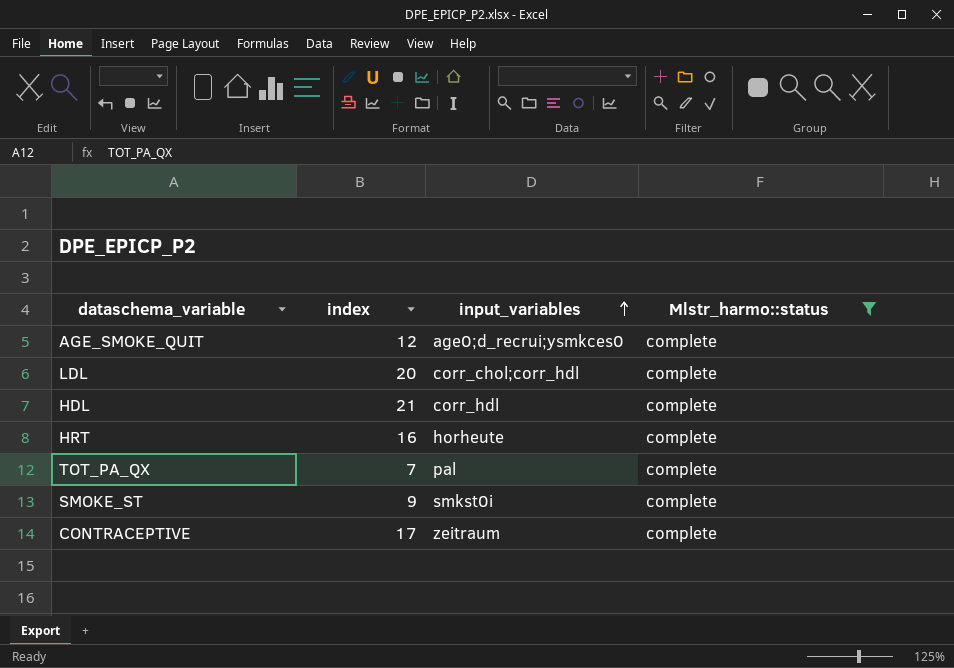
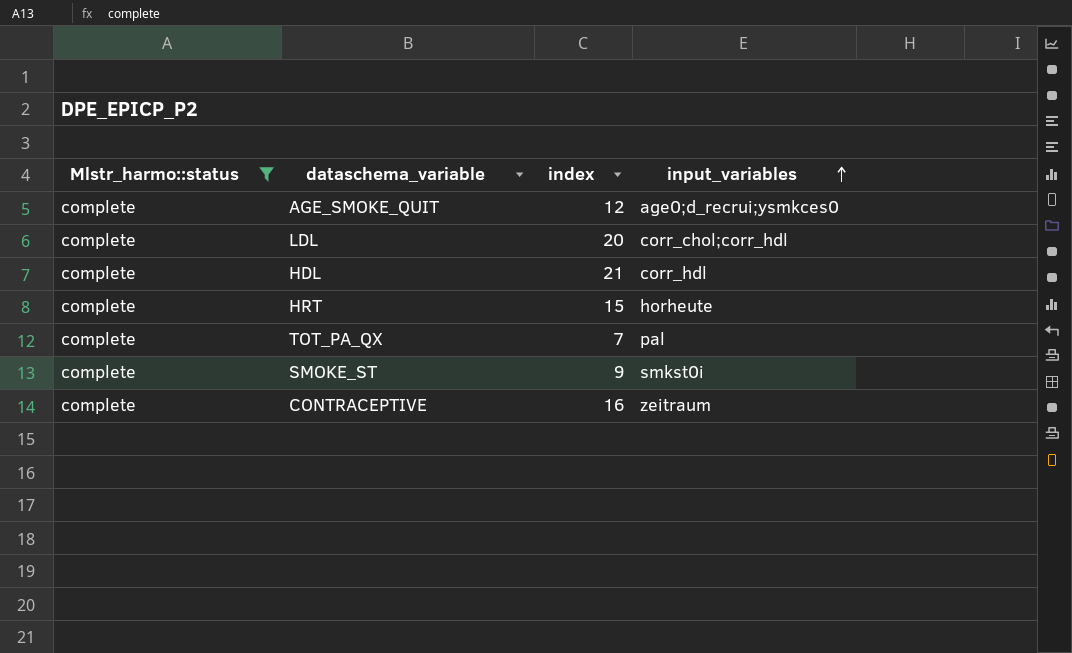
column Mlstr_harmo::status | position: 4 -> 1
HRT | index: 16 -> 15
CONTRACEPTIVE | index: 17 -> 16

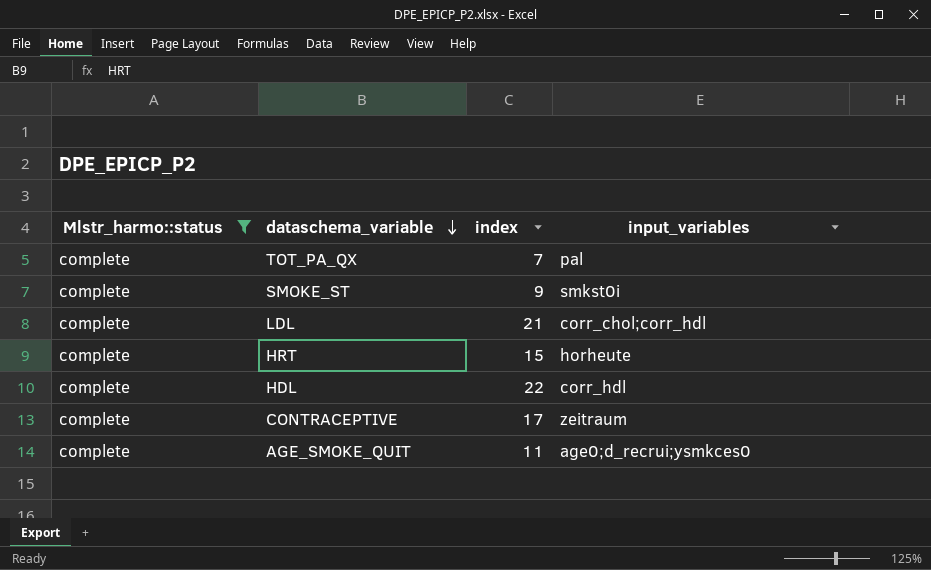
row order: input_variables ascending -> dataschema_variable descending
LDL | index: 20 -> 21
HDL | index: 21 -> 22
CONTRACEPTIVE | index: 16 -> 17
AGE_SMOKE_QUIT | index: 12 -> 11

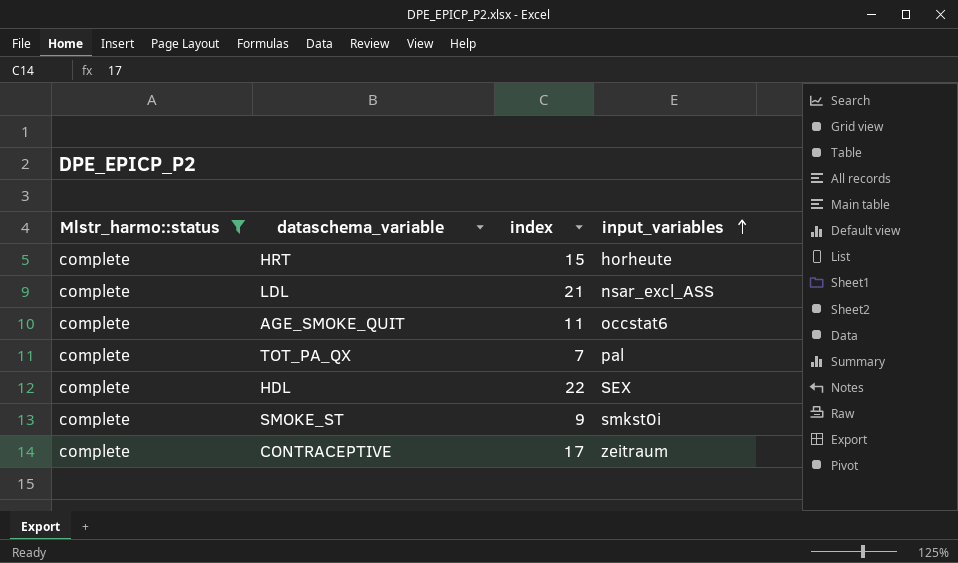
row order: dataschema_variable descending -> input_variables ascending
LDL | input_variables: corr_chol;corr_hdl -> nsar_excl_ASS
AGE_SMOKE_QUIT | input_variables: age0;d_recrui;ysmkces0 -> occstat6
HDL | input_variables: corr_hdl -> SEX

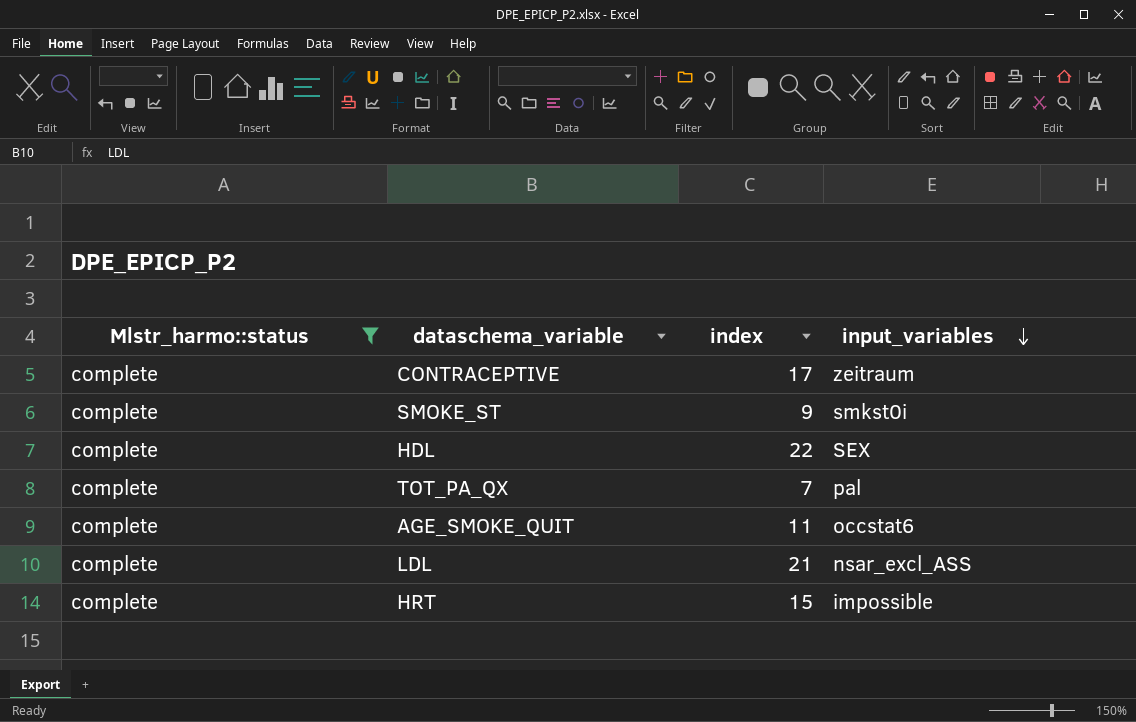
row order: input_variables ascending -> input_variables descending
HRT | input_variables: horheute -> impossible

